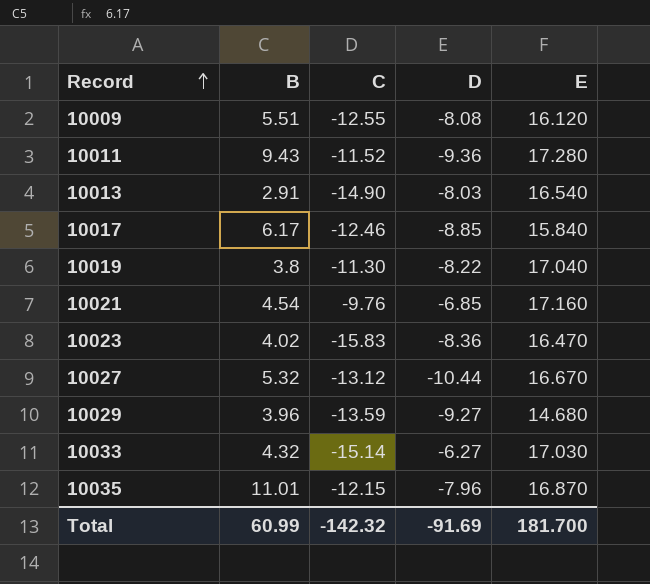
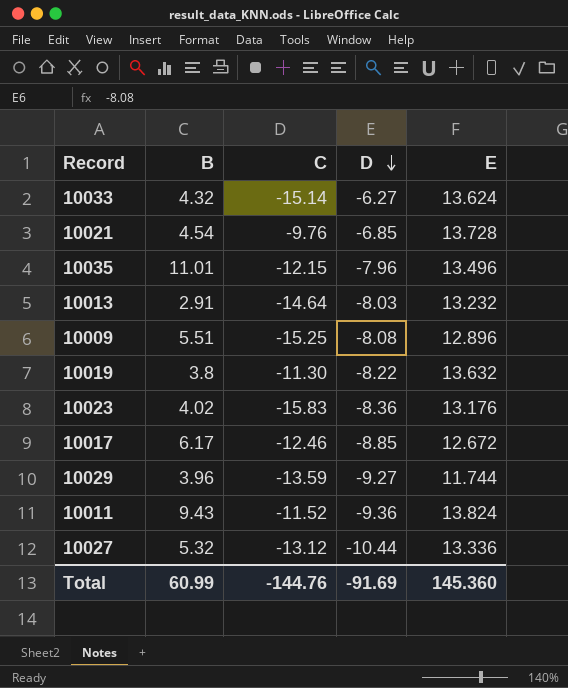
row order: Record ascending -> D descending
10033 | E: 17.030 -> 13.624
10021 | E: 17.160 -> 13.728
10035 | E: 16.870 -> 13.496
10013 | C: -14.90 -> -14.64
10013 | E: 16.540 -> 13.232
10009 | C: -12.55 -> -15.25
10009 | E: 16.120 -> 12.896
10019 | E: 17.040 -> 13.632
10023 | E: 16.470 -> 13.176
10017 | E: 15.840 -> 12.672
10029 | E: 14.680 -> 11.744
10011 | E: 17.280 -> 13.824
10027 | E: 16.670 -> 13.336
Total | C: -142.32 -> -144.76
Total | E: 181.700 -> 145.360

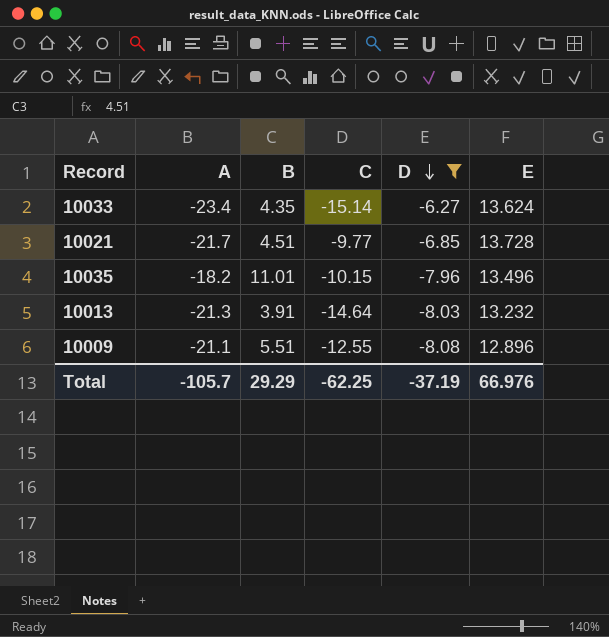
filter: none -> D >= -8.08
column A | position: none -> 2
10033 | B: 4.32 -> 4.35
10021 | B: 4.54 -> 4.51
10021 | C: -9.76 -> -9.77
10035 | C: -12.15 -> -10.15
10013 | B: 2.91 -> 3.91
10009 | C: -15.25 -> -12.55
Total | B: 60.99 -> 29.29
Total | C: -144.76 -> -62.25
Total | D: -91.69 -> -37.19
Total | E: 145.360 -> 66.976

